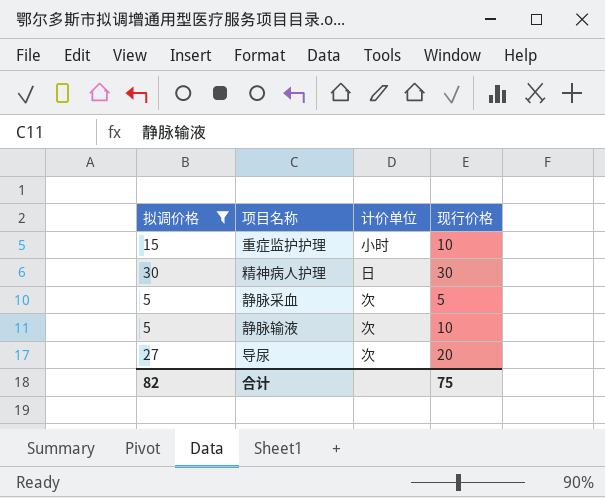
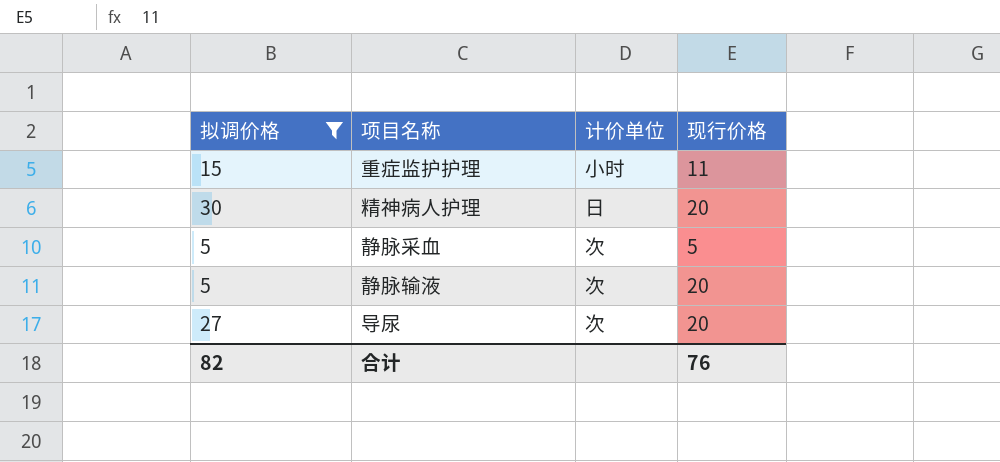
重症监护护理 | 现行价格: 10 -> 11
精神病人护理 | 现行价格: 30 -> 20
静脉输液 | 现行价格: 10 -> 20
合计 | 现行价格: 75 -> 76

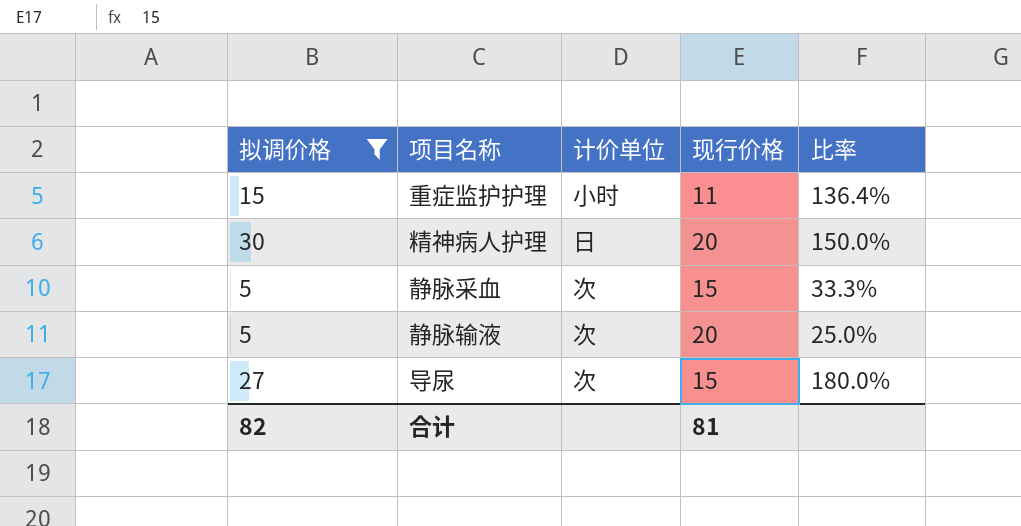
column 比率 | formula: none -> [拟调价格] / [现行价格]
静脉采血 | 现行价格: 5 -> 15
导尿 | 现行价格: 20 -> 15
合计 | 现行价格: 76 -> 81

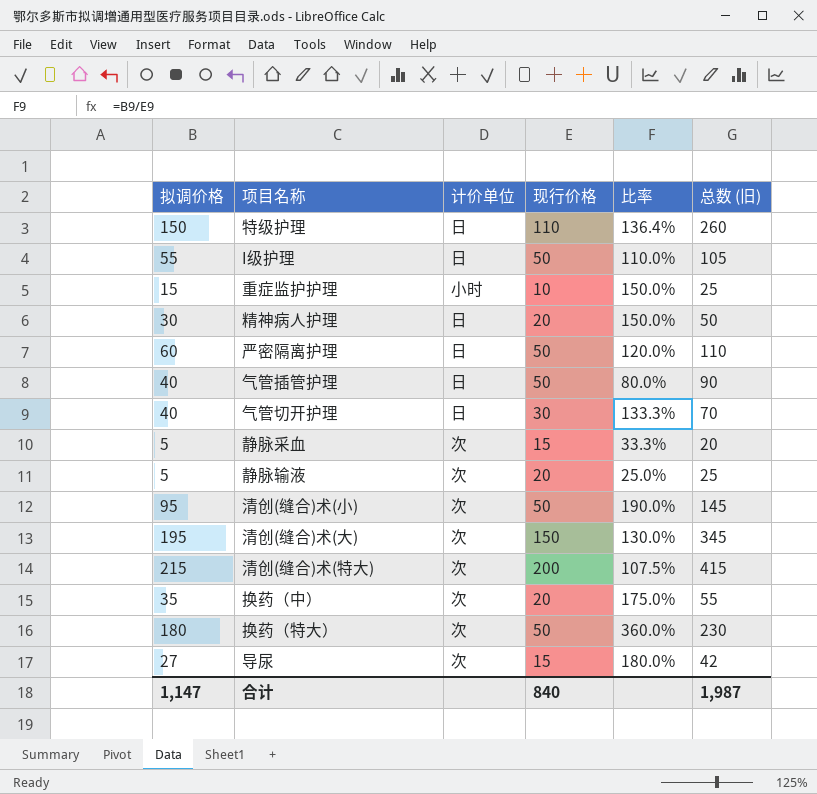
filter: 拟调价格 <= 30 -> none
column 总数 (旧) | formula: none -> [拟调价格] + [现行价格]
重症监护护理 | 现行价格: 11 -> 10
重症监护护理 | 比率: 136.4% -> 150.0%
合计 | 拟调价格: 82 -> 1,147
合计 | 现行价格: 81 -> 840

